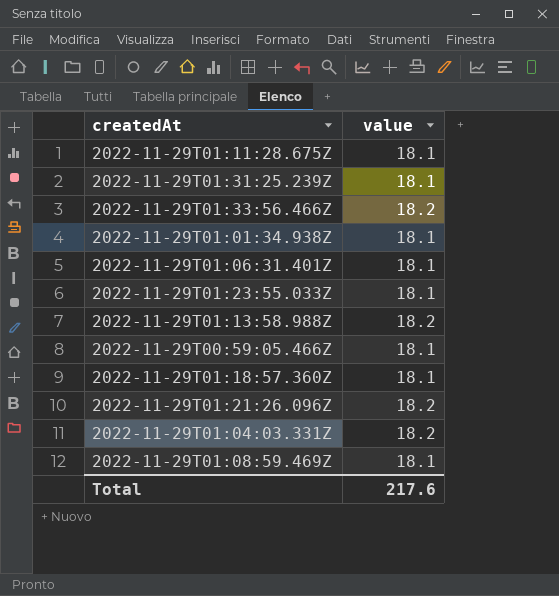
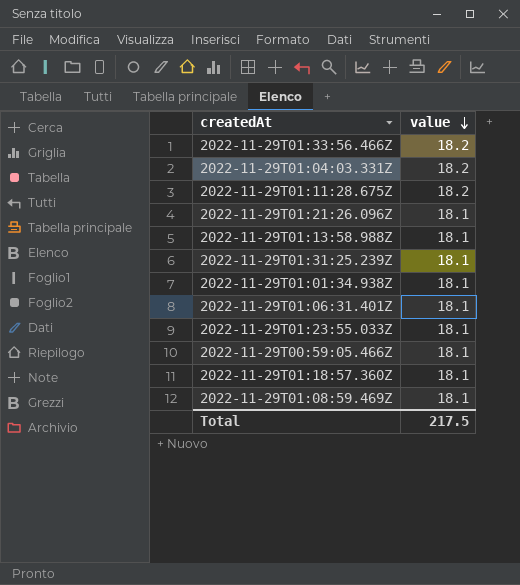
row order: none -> value descending
2022-11-29T01:11:28.675Z | value: 18.1 -> 18.2
2022-11-29T01:21:26.096Z | value: 18.2 -> 18.1
2022-11-29T01:13:58.988Z | value: 18.2 -> 18.1
Total | value: 217.6 -> 217.5

